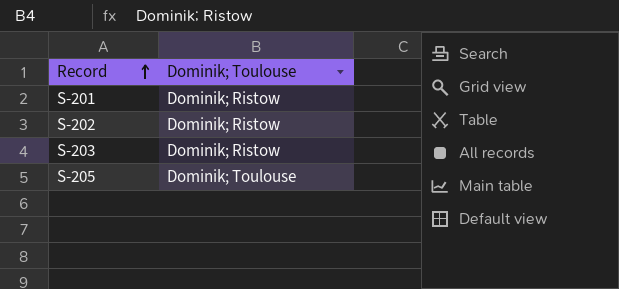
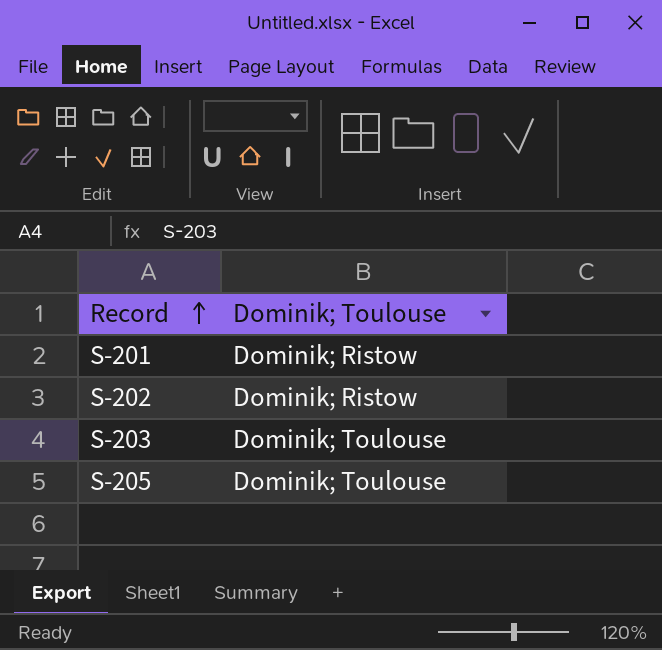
S-203 | Dominik; Toulouse: Dominik; Ristow -> Dominik; Toulouse

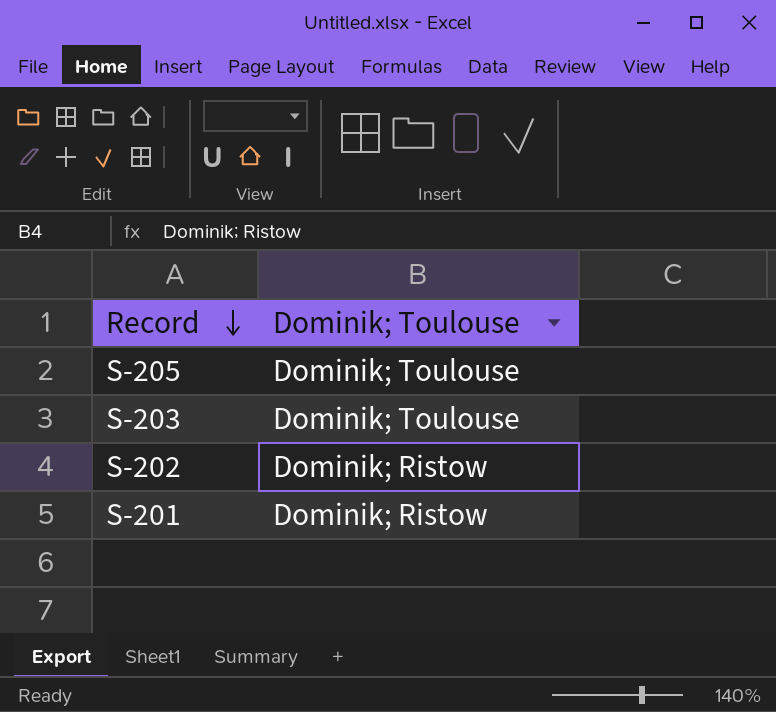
row order: Record ascending -> Record descending

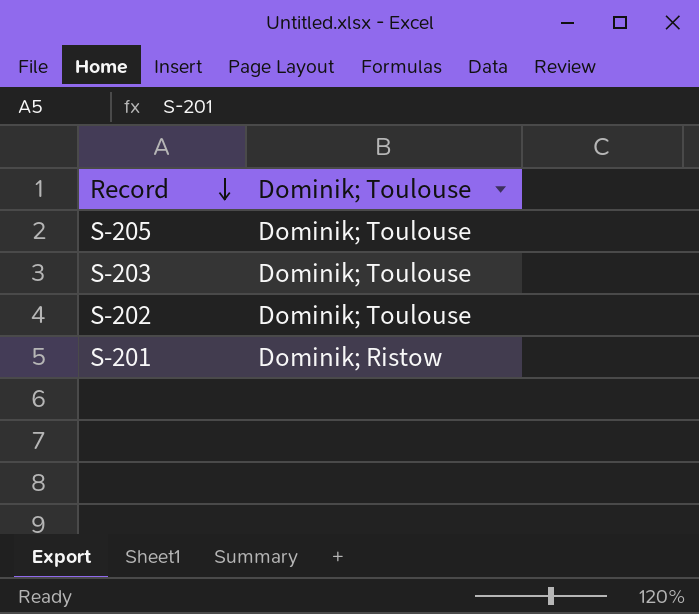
S-202 | Dominik; Toulouse: Dominik; Ristow -> Dominik; Toulouse

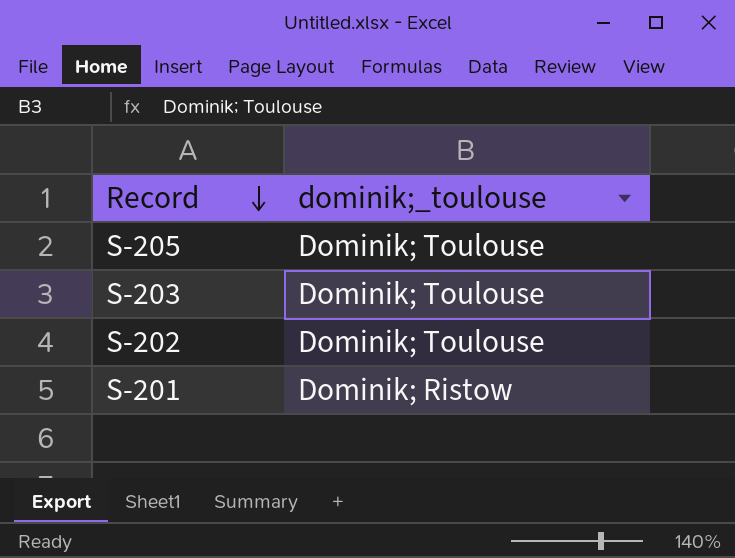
column name: Dominik; Toulouse -> dominik;_toulouse

